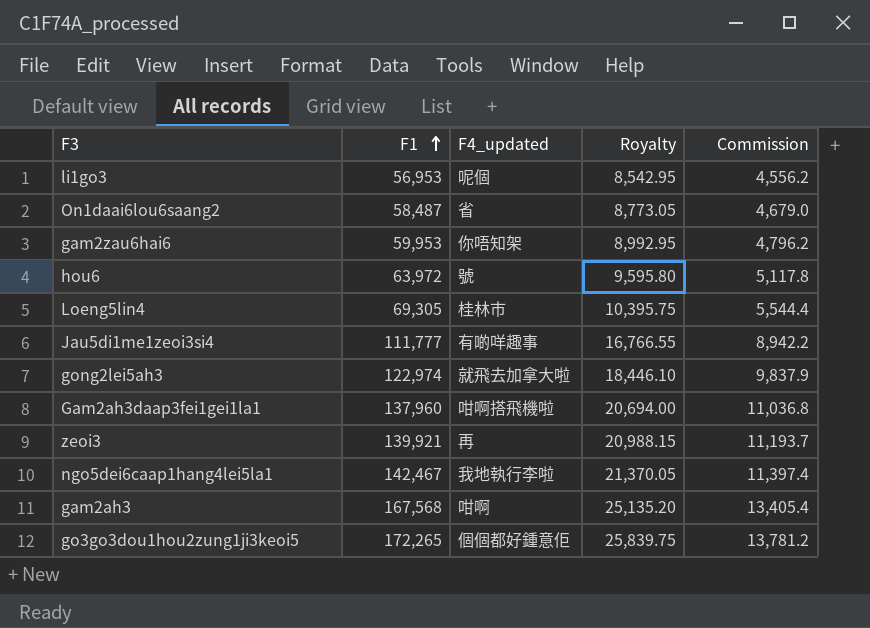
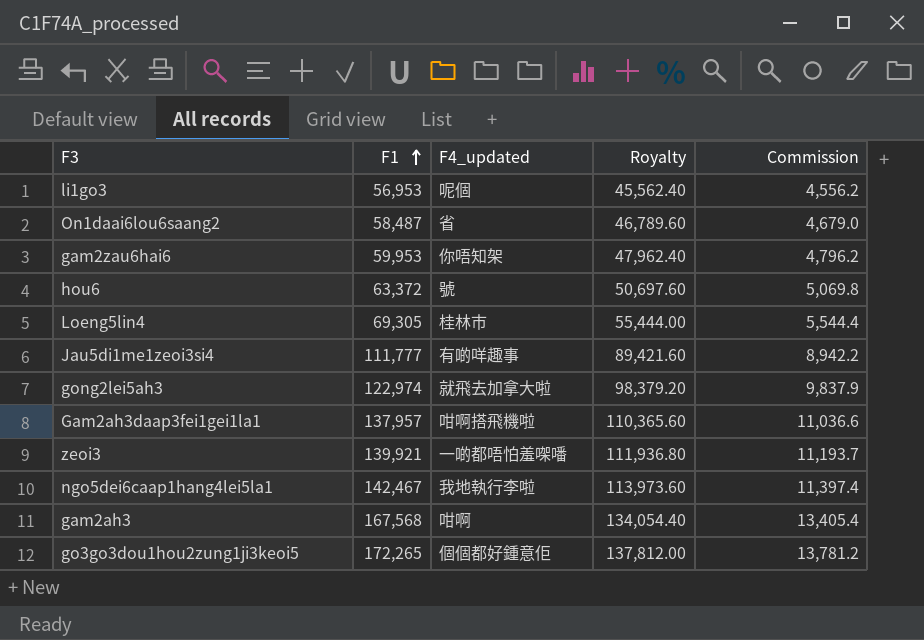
column Royalty | formula: [F1] * 0.15 -> [F1] * 0.8
hou6 | F1: 63,972 -> 63,372
hou6 | Commission: 5,117.8 -> 5,069.8
Gam2ah3daap3fei1gei1la1 | F1: 137,960 -> 137,957
Gam2ah3daap3fei1gei1la1 | Commission: 11,036.8 -> 11,036.6
zeoi3 | F4_updated: 再 -> 一啲都唔怕羞㗎噃

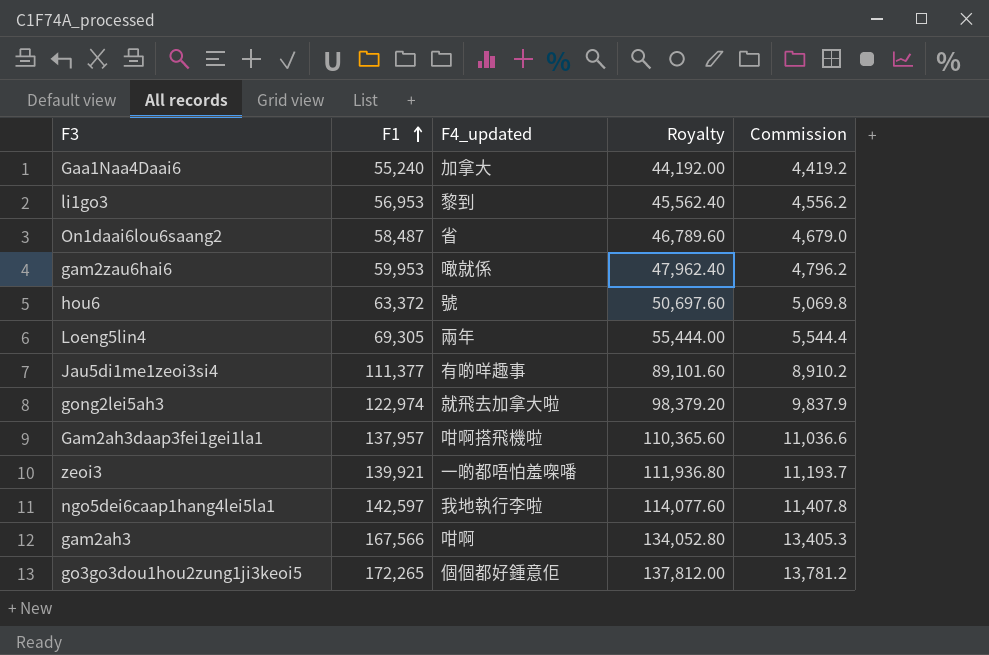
row Gaa1Naa4Daai6: none -> 55,240 | 加拿大 | 44,192.00 | 4,419.2
li1go3 | F4_updated: 呢個 -> 黎到
gam2zau6hai6 | F4_updated: 你唔知架 -> 噉就係
Loeng5lin4 | F4_updated: 桂林市 -> 兩年
Jau5di1me1zeoi3si4 | F1: 111,777 -> 111,377
Jau5di1me1zeoi3si4 | Royalty: 89,421.60 -> 89,101.60
Jau5di1me1zeoi3si4 | Commission: 8,942.2 -> 8,910.2
ngo5dei6caap1hang4lei5la1 | F1: 142,467 -> 142,597
ngo5dei6caap1hang4lei5la1 | Royalty: 113,973.60 -> 114,077.60
ngo5dei6caap1hang4lei5la1 | Commission: 11,397.4 -> 11,407.8
gam2ah3 | F1: 167,568 -> 167,566
gam2ah3 | Royalty: 134,054.40 -> 134,052.80
gam2ah3 | Commission: 13,405.4 -> 13,405.3

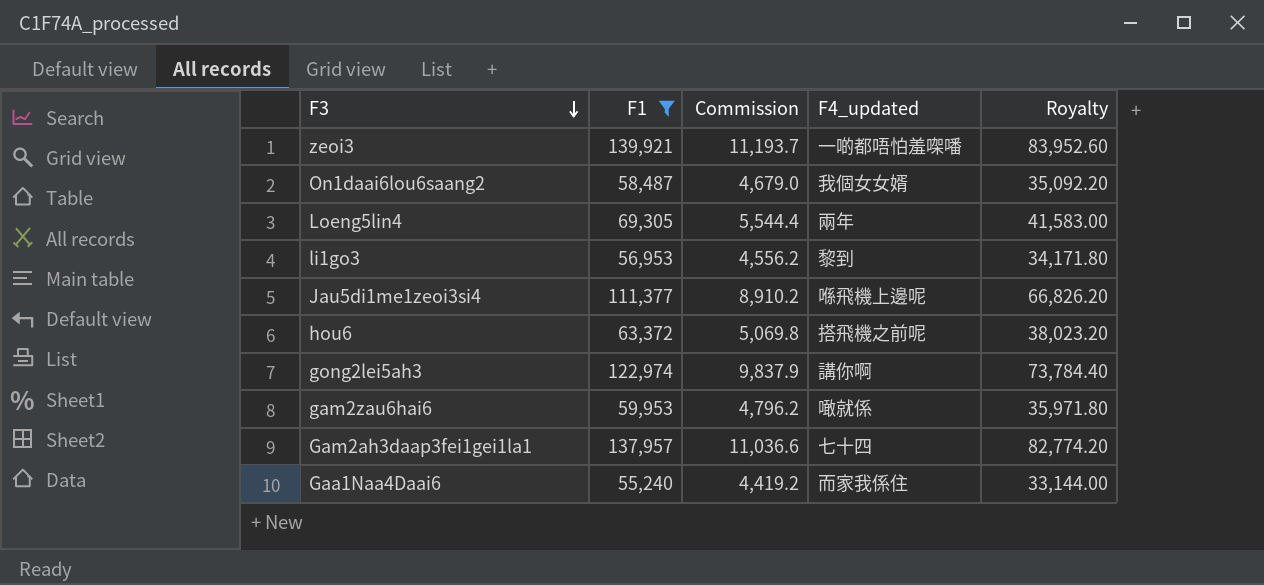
filter: none -> F1 <= 139,921
row order: F1 ascending -> F3 descending
column Commission | position: 5 -> 3
column Royalty | formula: [F1] * 0.8 -> [F1] * 0.6
On1daai6lou6saang2 | F4_updated: 省 -> 我個女女婿
Jau5di1me1zeoi3si4 | F4_updated: 有啲咩趣事 -> 喺飛機上邊呢
hou6 | F4_updated: 號 -> 搭飛機之前呢
gong2lei5ah3 | F4_updated: 就飛去加拿大啦 -> 講你啊
Gam2ah3daap3fei1gei1la1 | F4_updated: 咁啊搭飛機啦 -> 七十四
Gaa1Naa4Daai6 | F4_updated: 加拿大 -> 而家我係住

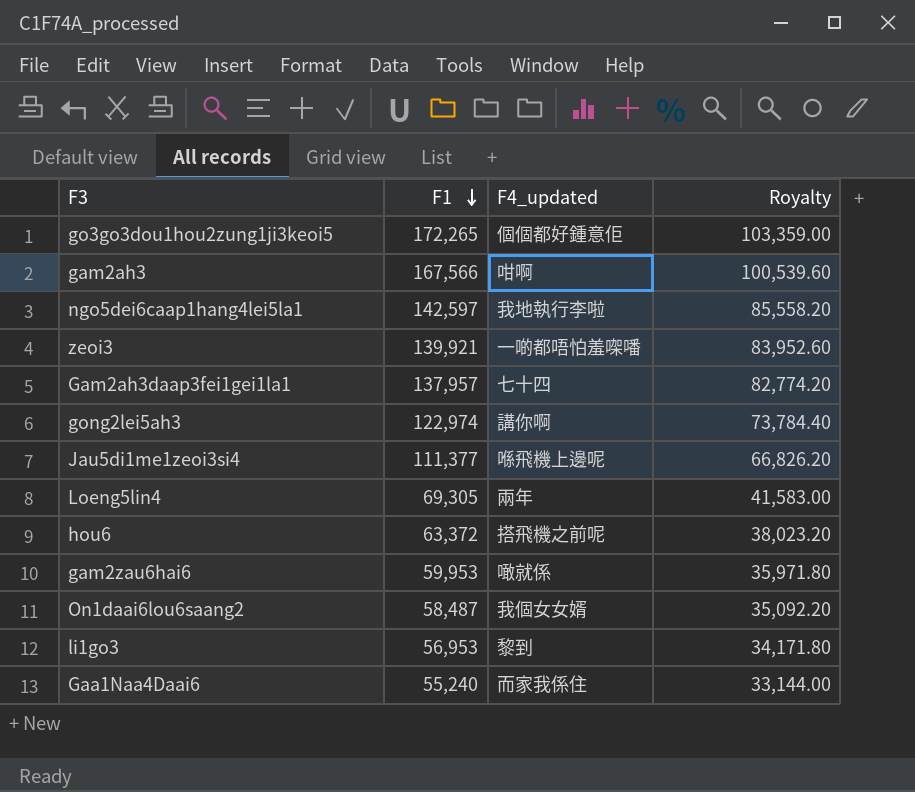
filter: F1 <= 139,921 -> none
row order: F3 descending -> F1 descending
column Commission | formula: [F1] * 0.08 -> none

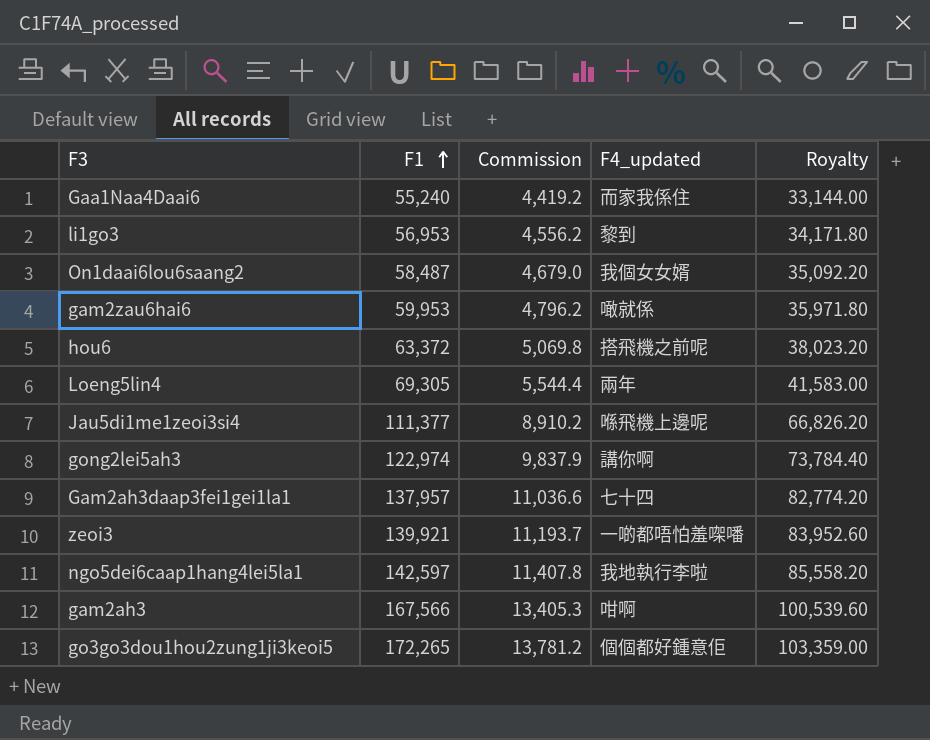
row order: F1 descending -> F1 ascending
column Commission | formula: none -> [F1] * 0.08

